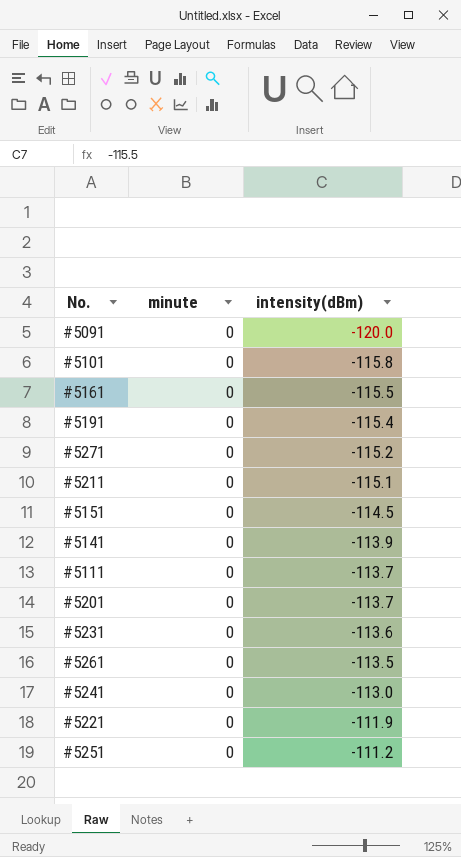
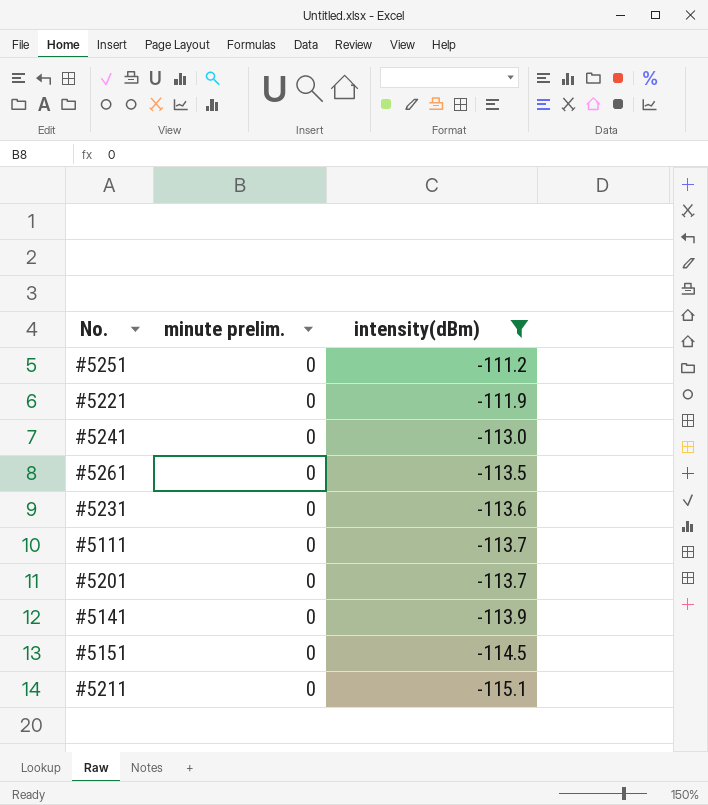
filter: none -> intensity(dBm) >= -115.1
row order: intensity(dBm) ascending -> intensity(dBm) descending
column name: minute -> minute prelim.

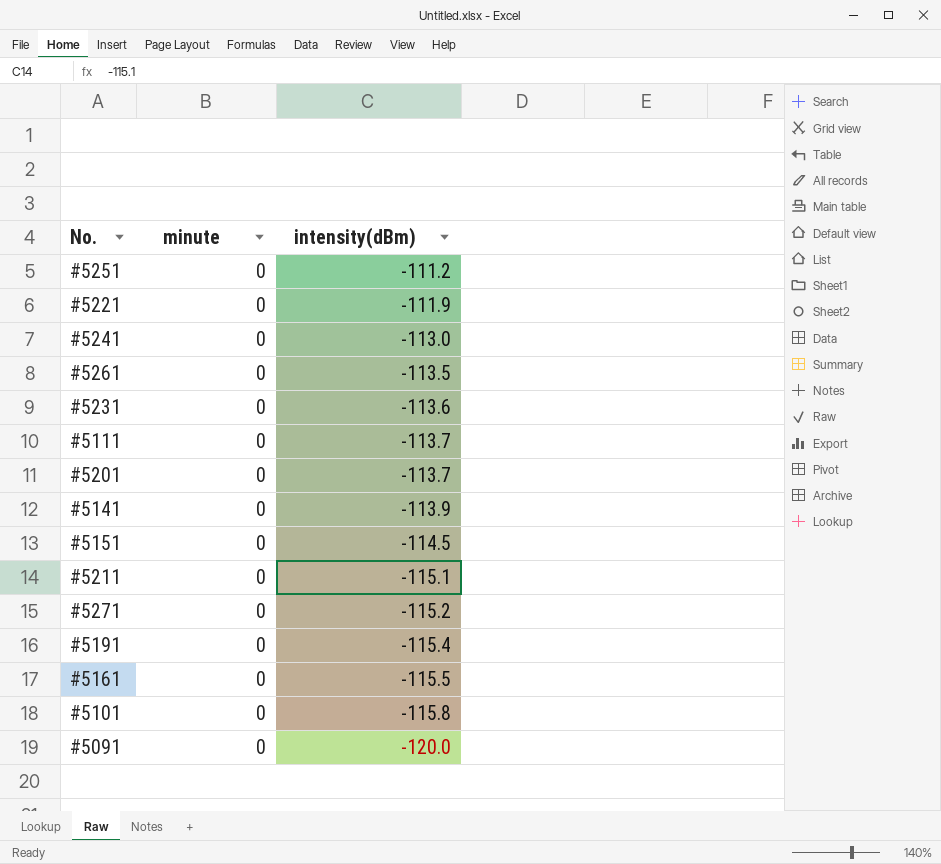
filter: intensity(dBm) >= -115.1 -> none
column name: minute prelim. -> minute

